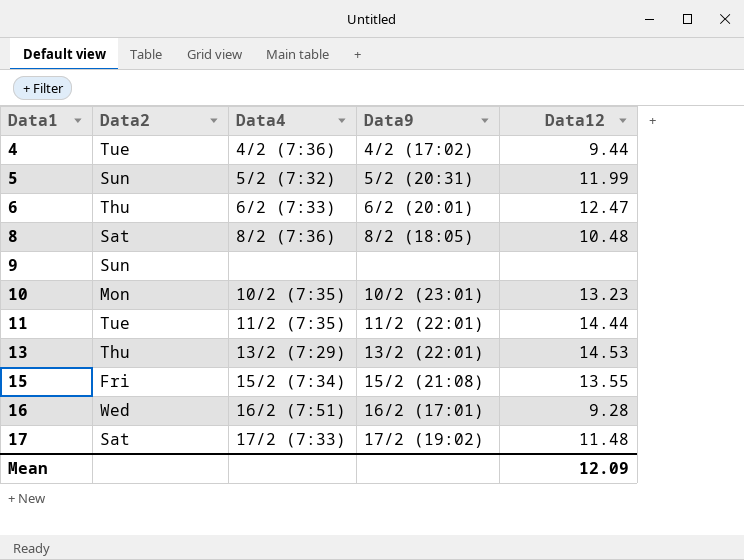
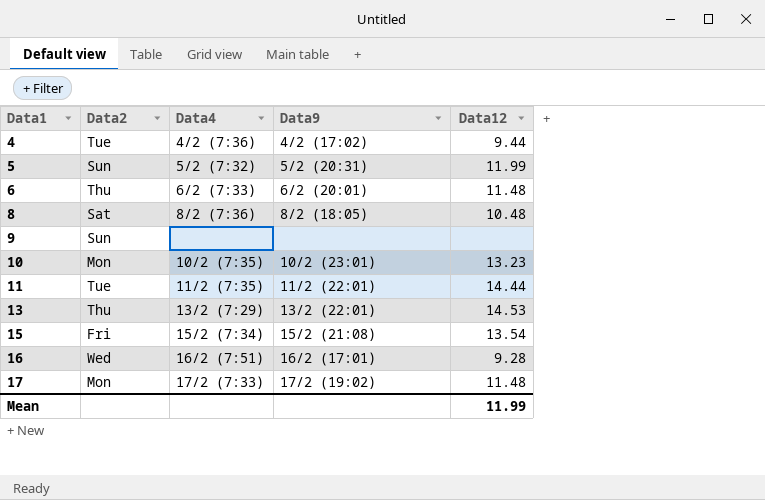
6 | Data12: 12.47 -> 11.48
15 | Data12: 13.55 -> 13.54
17 | Data2: Sat -> Mon
Mean | Data12: 12.09 -> 11.99

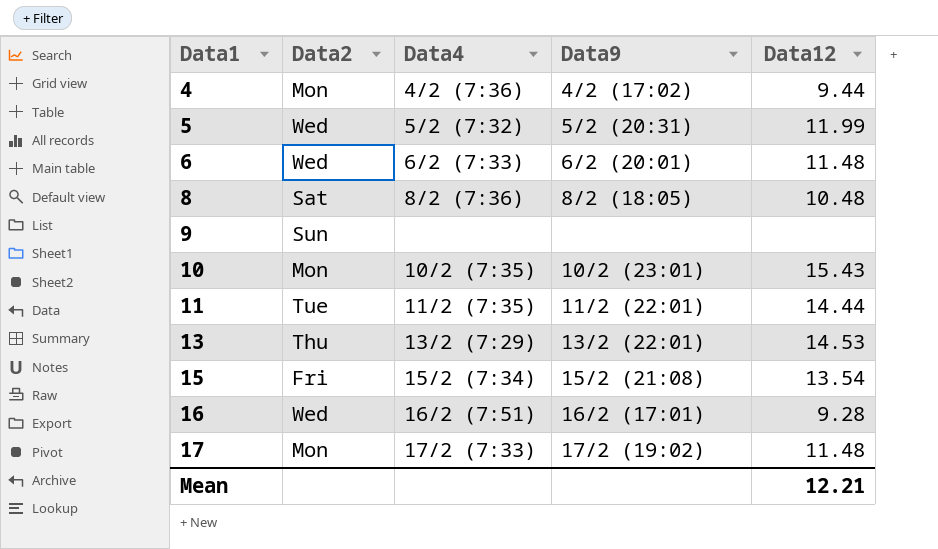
4 | Data2: Tue -> Mon
5 | Data2: Sun -> Wed
6 | Data2: Thu -> Wed
10 | Data12: 13.23 -> 15.43
Mean | Data12: 11.99 -> 12.21

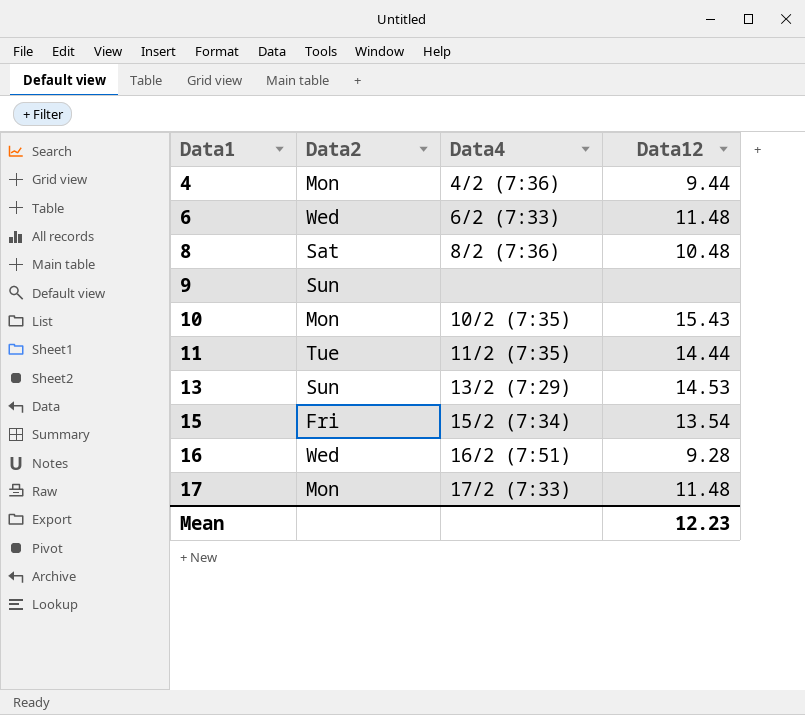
column Data9 | position: 4 -> none
row 5: Wed | 5/2 (7:32) | 5/2 (20:31) | 11.99 -> none
13 | Data2: Thu -> Sun
Mean | Data12: 12.21 -> 12.23

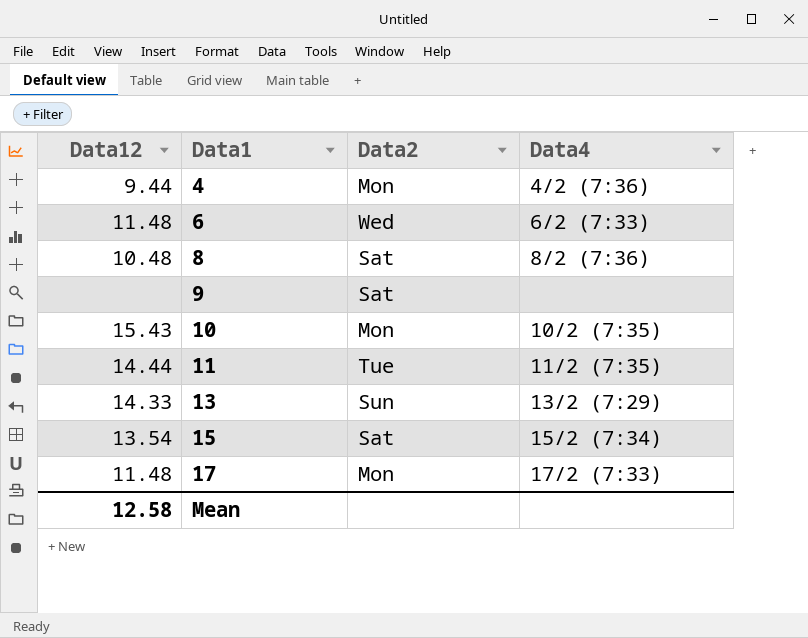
column Data12 | position: 4 -> 1
row 16: Wed | 16/2 (7:51) | 9.28 -> none
9 | Data2: Sun -> Sat
13 | Data12: 14.53 -> 14.33
15 | Data2: Fri -> Sat
Mean | Data12: 12.23 -> 12.58

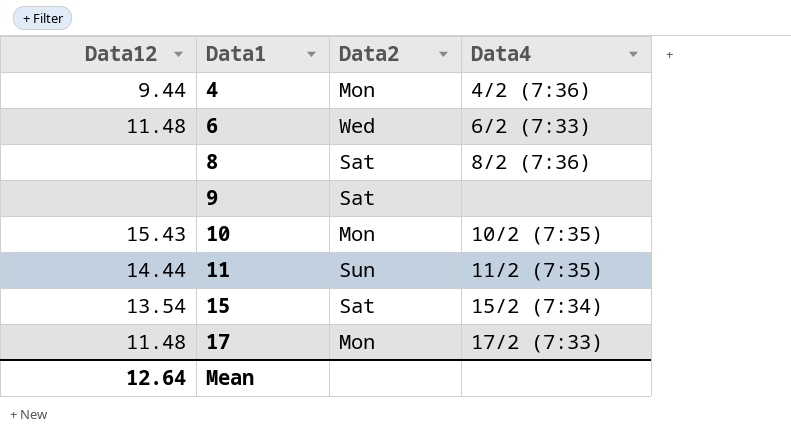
row 13: 14.33 | Sun | 13/2 (7:29) -> none
8 | Data12: 10.48 -> none
11 | Data2: Tue -> Sun
Mean | Data12: 12.58 -> 12.64

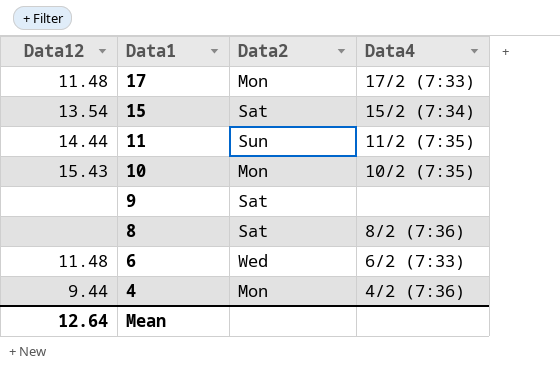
row order: Data1 ascending -> Data1 descending

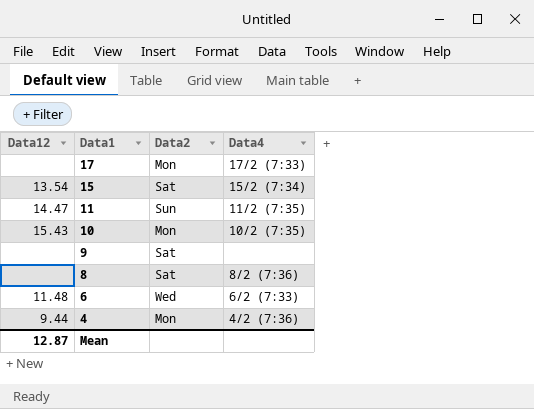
17 | Data12: 11.48 -> none
11 | Data12: 14.44 -> 14.47
Mean | Data12: 12.64 -> 12.87

